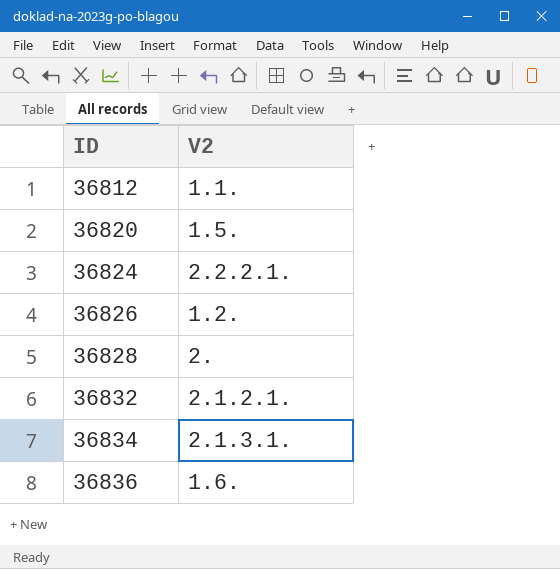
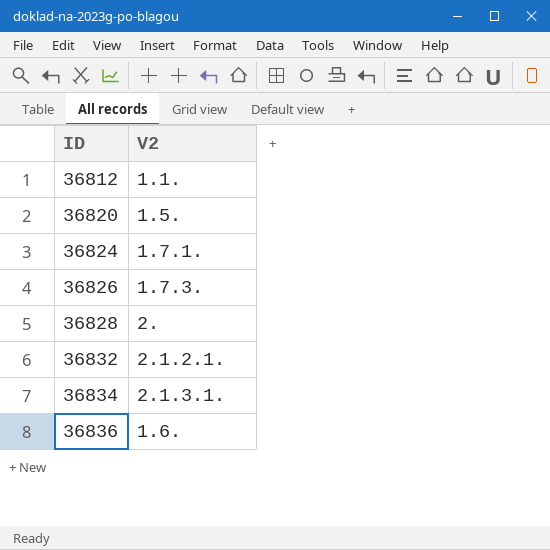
36824 | V2: 2.2.2.1. -> 1.7.1.
36826 | V2: 1.2. -> 1.7.3.

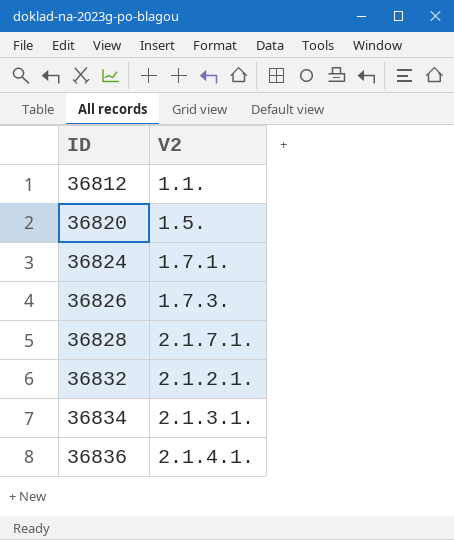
36828 | V2: 2. -> 2.1.7.1.
36836 | V2: 1.6. -> 2.1.4.1.

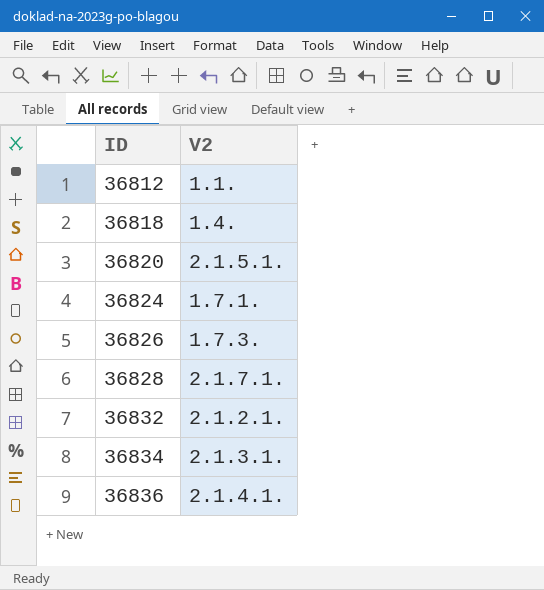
row 36818: none -> 1.4.
36820 | V2: 1.5. -> 2.1.5.1.

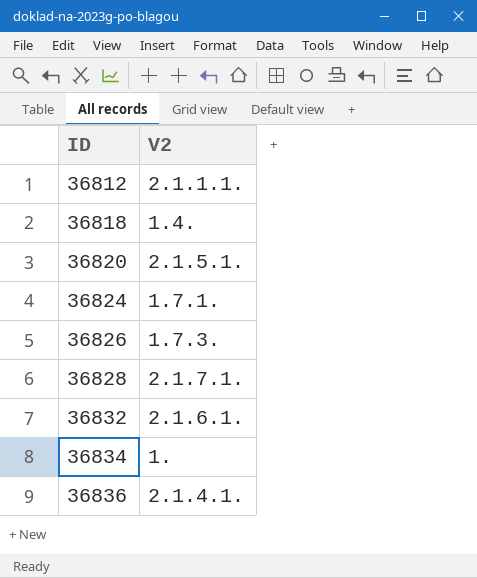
36812 | V2: 1.1. -> 2.1.1.1.
36832 | V2: 2.1.2.1. -> 2.1.6.1.
36834 | V2: 2.1.3.1. -> 1.

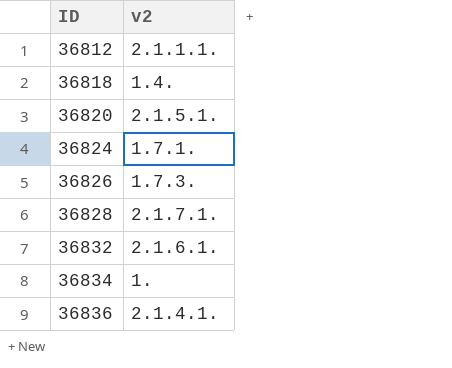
column name: V2 -> v2

